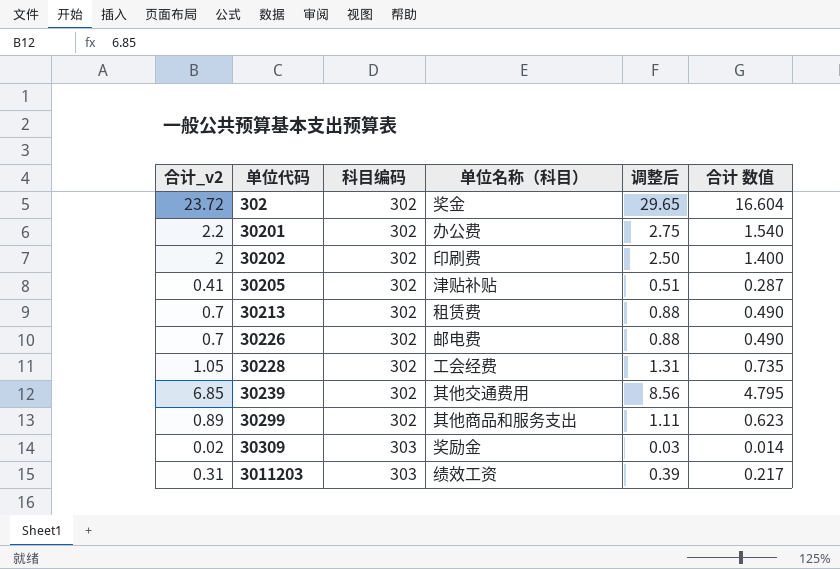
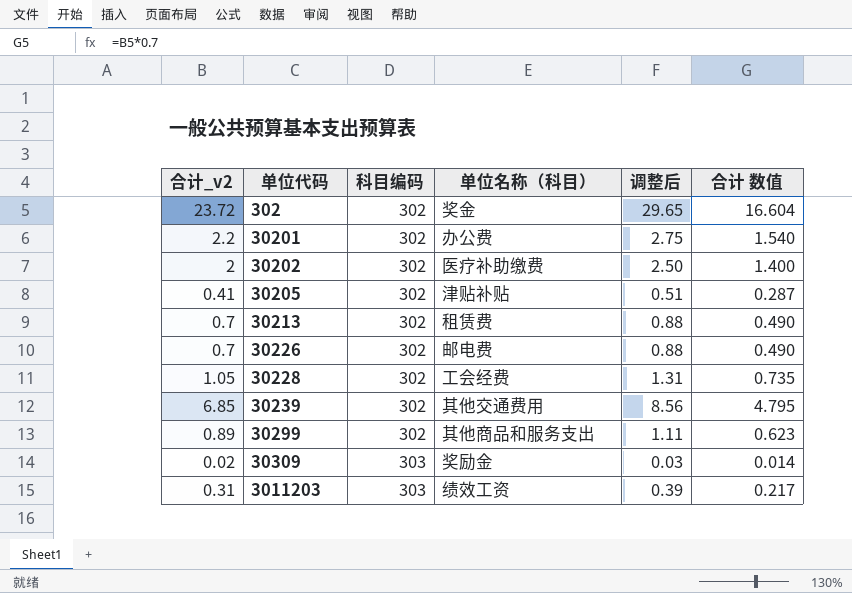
30202 | 单位名称（科目）: 印刷费 -> 医疗补助缴费

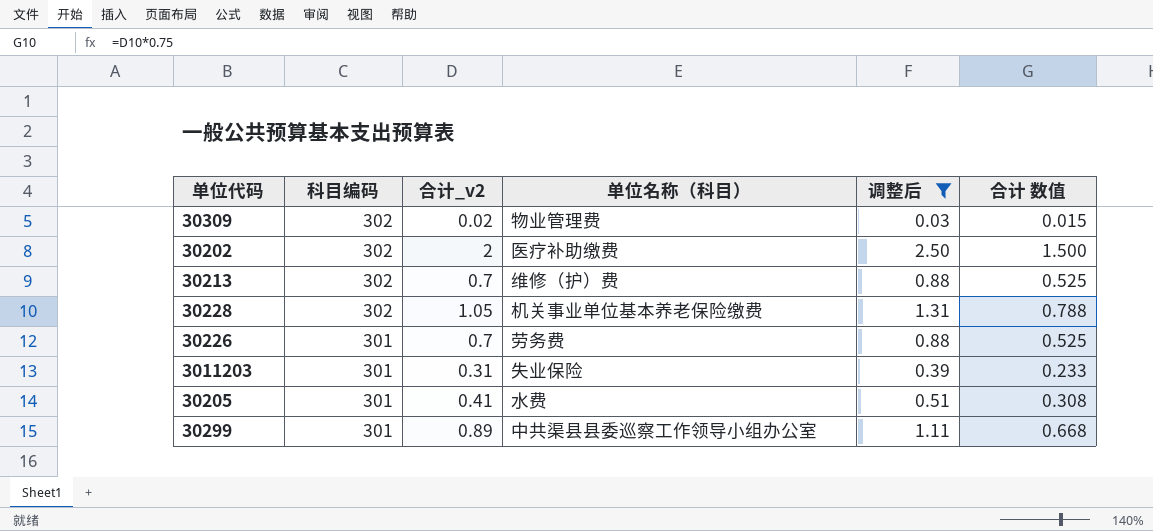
filter: none -> 调整后 <= 2.50
row order: 单位代码 ascending -> 科目编码 descending
column 合计_v2 | position: 1 -> 3
column 合计 数值 | formula: [合计_v2] * 0.7 -> [合计_v2] * 0.75
30309 | 科目编码: 303 -> 302
30309 | 单位名称（科目）: 奖励金 -> 物业管理费
30213 | 单位名称（科目）: 租赁费 -> 维修（护）费
30228 | 单位名称（科目）: 工会经费 -> 机关事业单位基本养老保险缴费
30226 | 科目编码: 302 -> 301
30226 | 单位名称（科目）: 邮电费 -> 劳务费
3011203 | 科目编码: 303 -> 301
3011203 | 单位名称（科目）: 绩效工资 -> 失业保险
30205 | 科目编码: 302 -> 301
30205 | 单位名称（科目）: 津贴补贴 -> 水费
30299 | 科目编码: 302 -> 301
30299 | 单位名称（科目）: 其他商品和服务支出 -> 中共渠县县委巡察工作领导小组办公室

